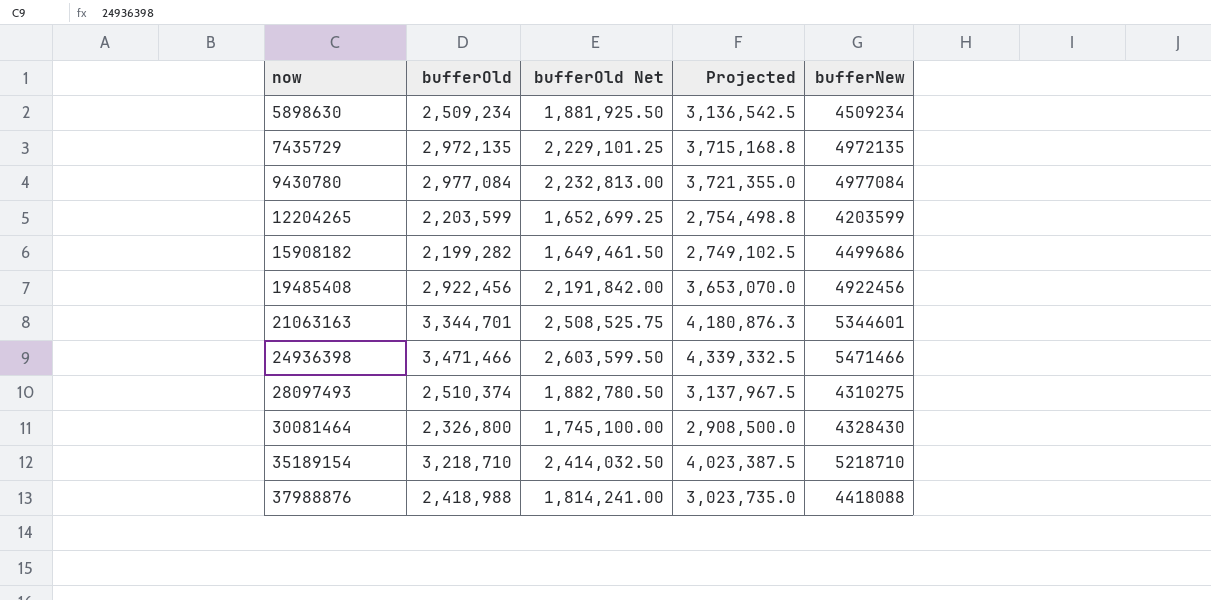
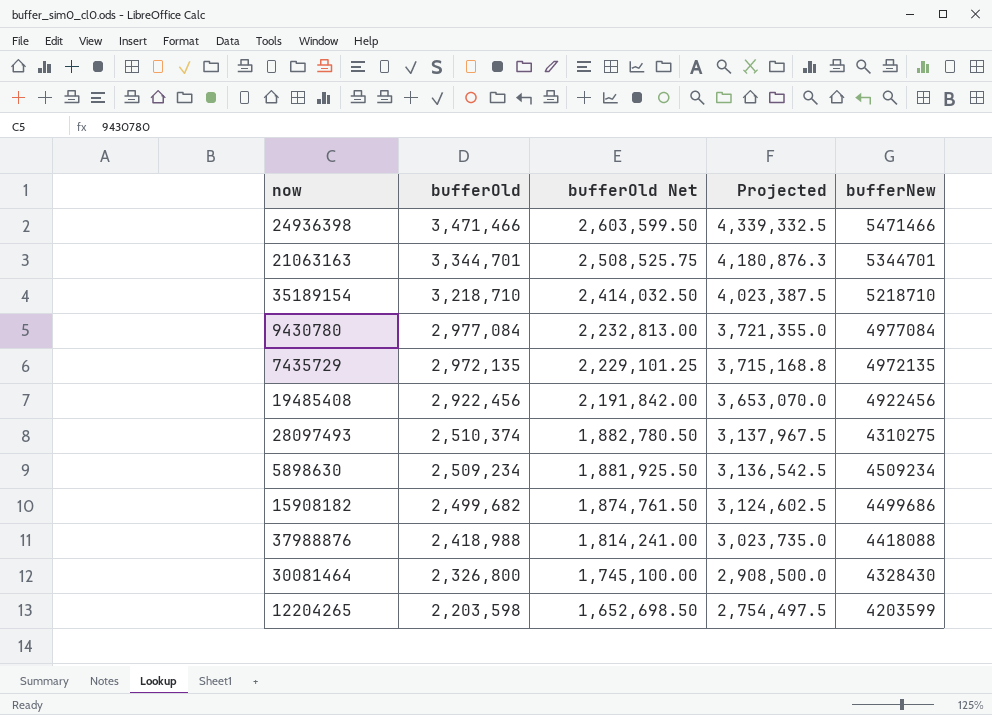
row order: now ascending -> bufferOld descending
21063163 | bufferNew: 5344601 -> 5344701
15908182 | bufferOld: 2,199,282 -> 2,499,682
15908182 | bufferOld Net: 1,649,461.50 -> 1,874,761.50
15908182 | Projected: 2,749,102.5 -> 3,124,602.5
12204265 | bufferOld: 2,203,599 -> 2,203,598
12204265 | bufferOld Net: 1,652,699.25 -> 1,652,698.50
12204265 | Projected: 2,754,498.8 -> 2,754,497.5

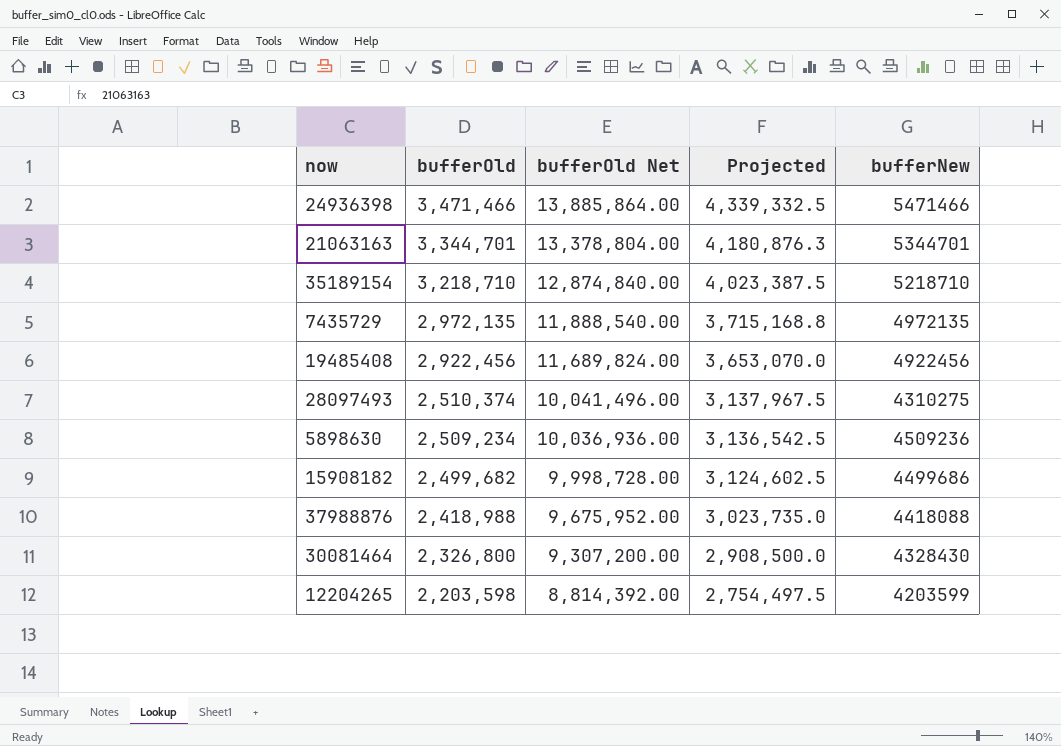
column bufferOld Net | formula: [bufferOld] * 0.75 -> [bufferOld] * 4
row 9430780: 2,977,084 | 2,232,813.00 | 3,721,355.0 | 4977084 -> none
5898630 | bufferNew: 4509234 -> 4509236

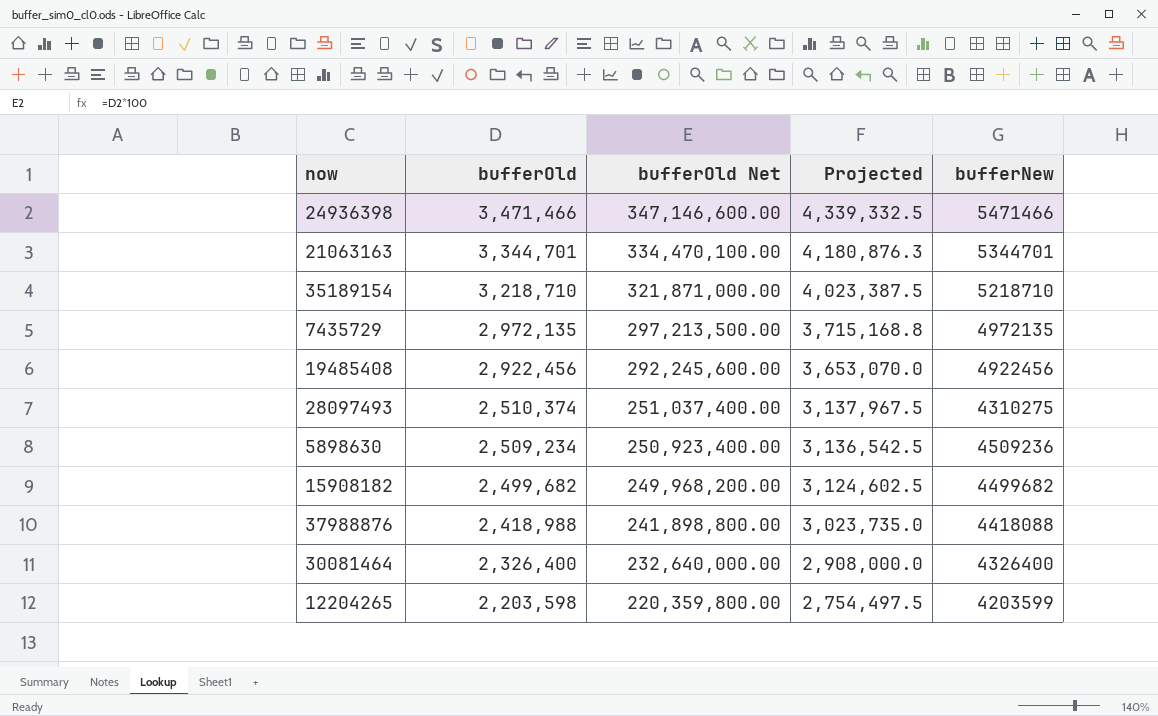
column bufferOld Net | formula: [bufferOld] * 4 -> [bufferOld] * 100
15908182 | bufferNew: 4499686 -> 4499682
30081464 | bufferOld: 2,326,800 -> 2,326,400
30081464 | Projected: 2,908,500.0 -> 2,908,000.0
30081464 | bufferNew: 4328430 -> 4326400

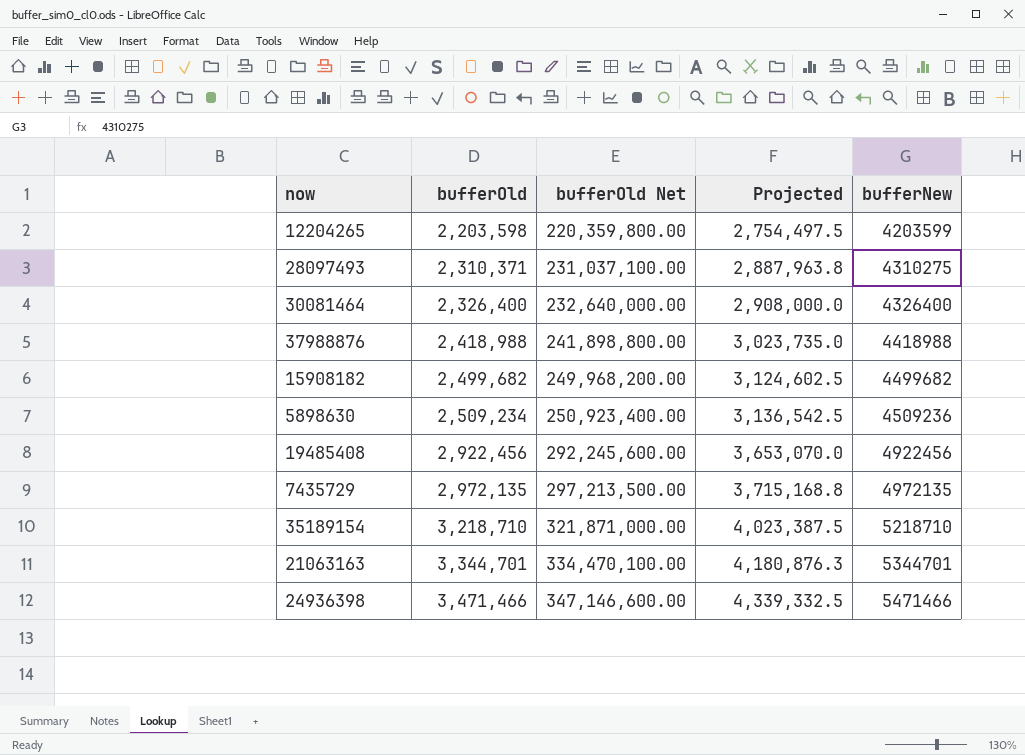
row order: bufferOld descending -> bufferOld ascending
28097493 | bufferOld: 2,510,374 -> 2,310,371
28097493 | bufferOld Net: 251,037,400.00 -> 231,037,100.00
28097493 | Projected: 3,137,967.5 -> 2,887,963.8
37988876 | bufferNew: 4418088 -> 4418988

